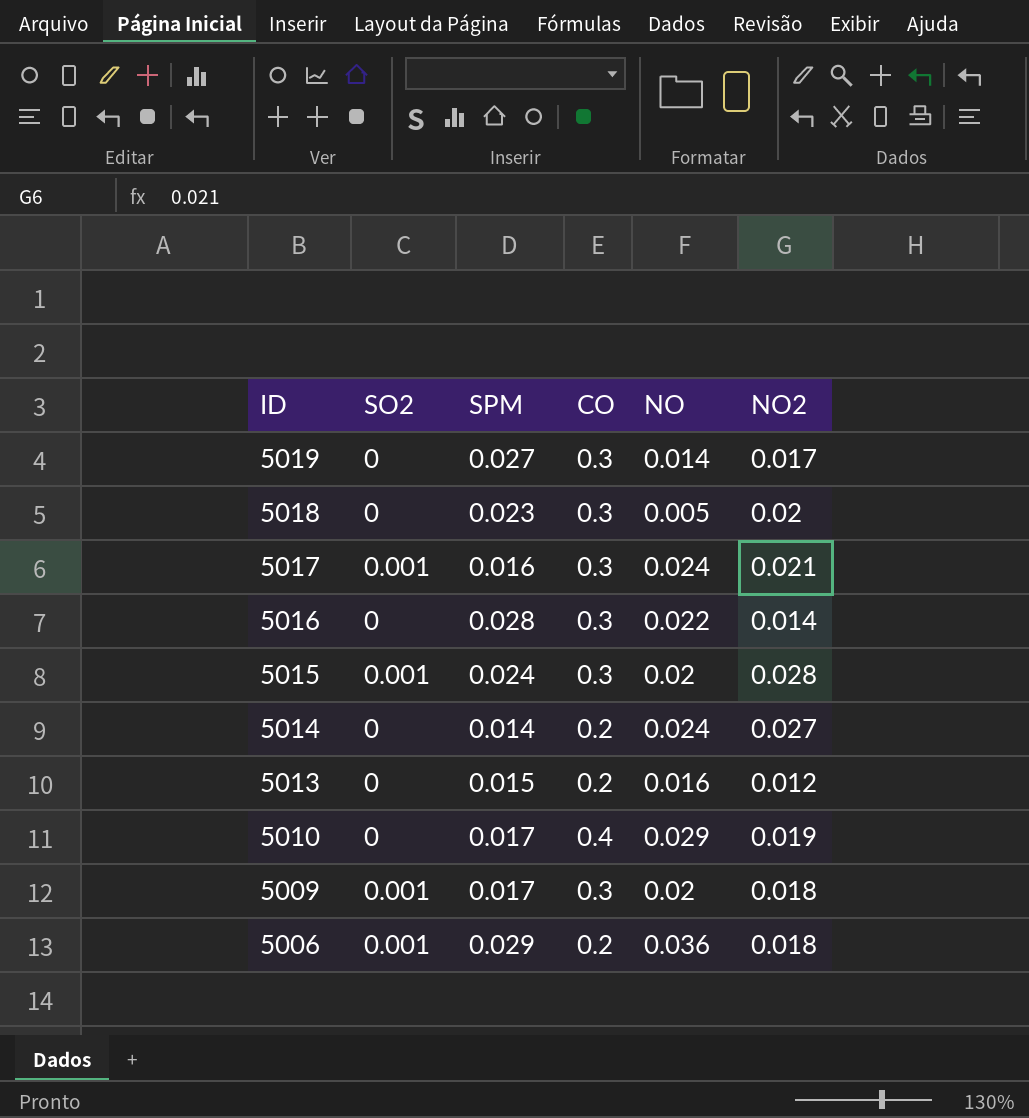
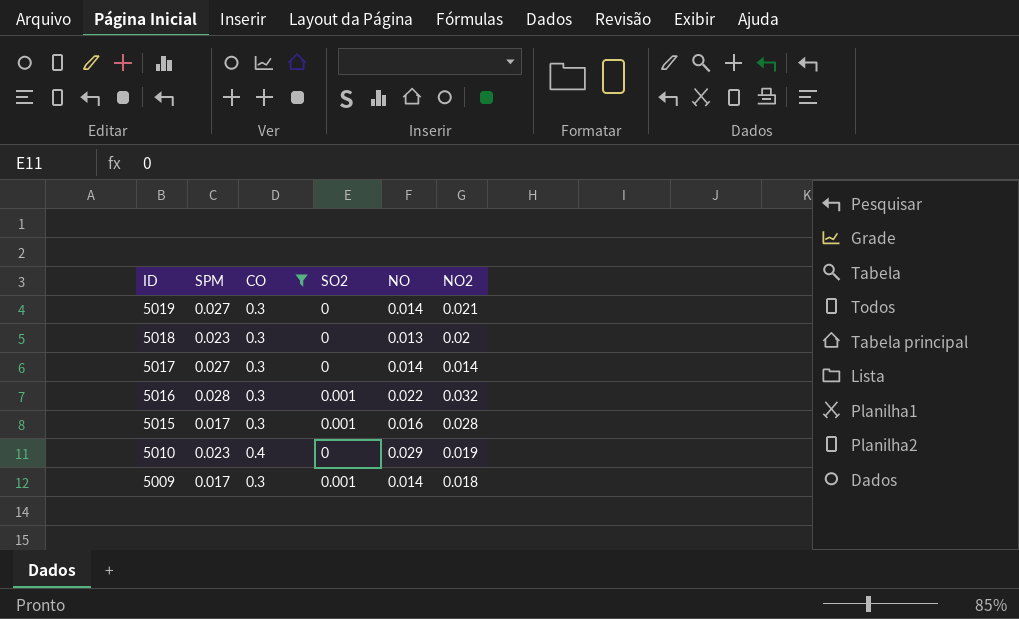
filter: none -> CO != 0.2
column SO2 | position: 2 -> 4
5019 | NO2: 0.017 -> 0.021
5018 | NO: 0.005 -> 0.013
5017 | SPM: 0.016 -> 0.027
5017 | SO2: 0.001 -> 0
5017 | NO: 0.024 -> 0.014
5017 | NO2: 0.021 -> 0.014
5016 | SO2: 0 -> 0.001
5016 | NO2: 0.014 -> 0.032
5015 | SPM: 0.024 -> 0.017
5015 | NO: 0.02 -> 0.016
5010 | SPM: 0.017 -> 0.023
5009 | NO: 0.02 -> 0.014

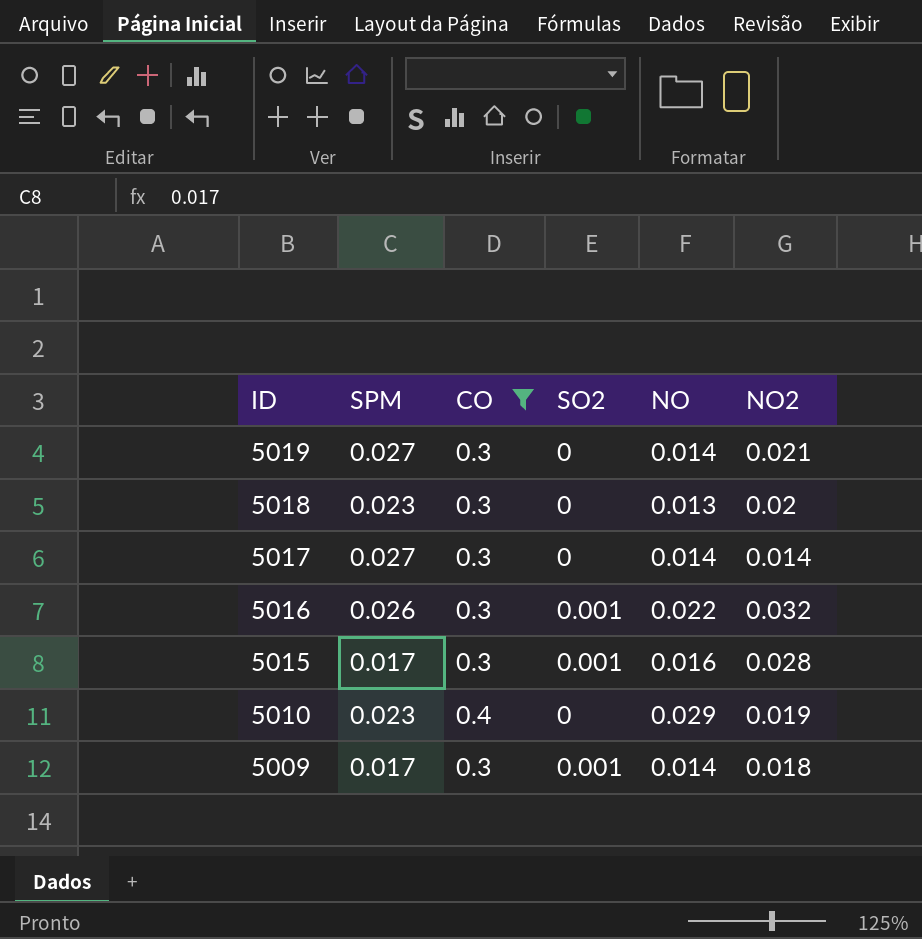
5016 | SPM: 0.028 -> 0.026

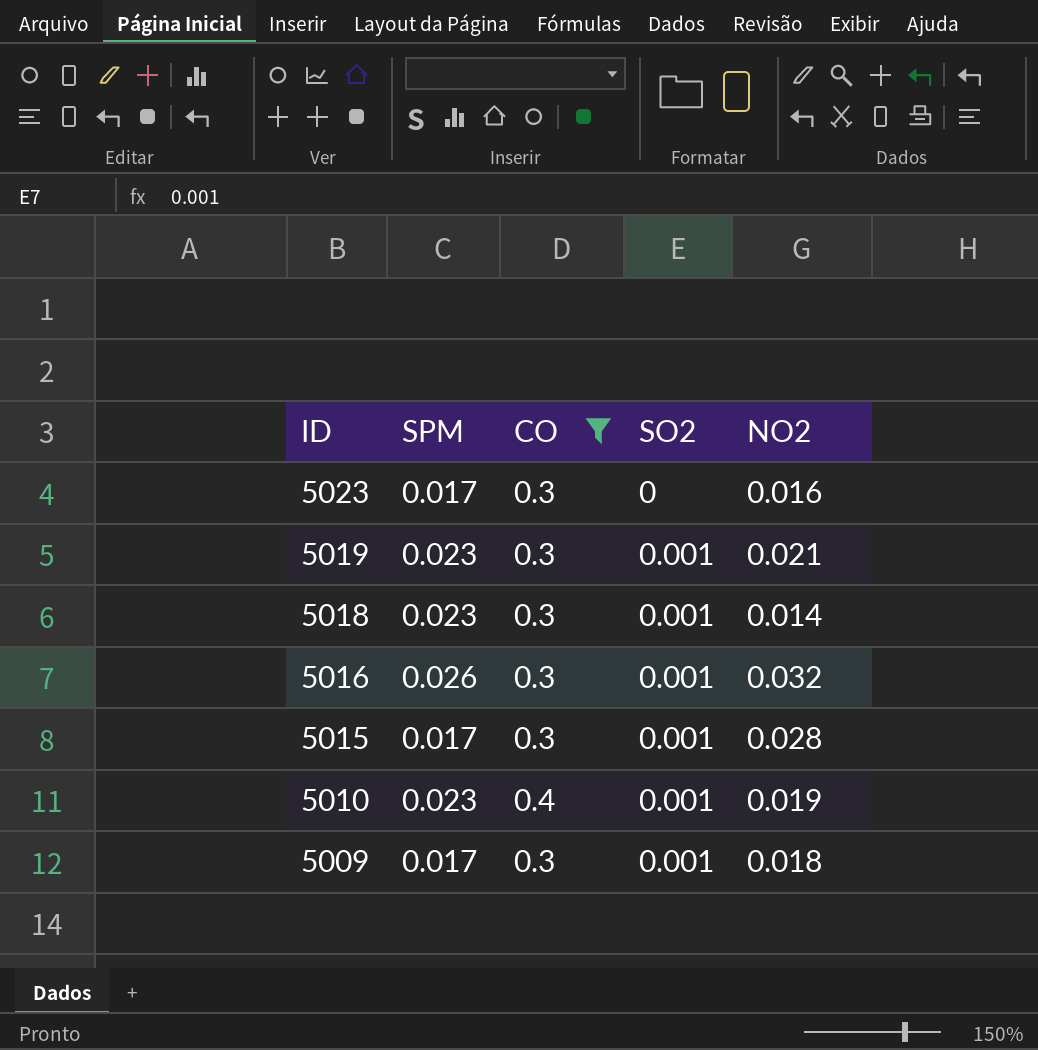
column NO | position: 5 -> none
row 5017: 0.027 | 0.3 | 0 | 0.014 | 0.014 -> none
row 5023: none -> 0.017 | 0.3 | 0 | 0.016
5019 | SPM: 0.027 -> 0.023
5019 | SO2: 0 -> 0.001
5018 | SO2: 0 -> 0.001
5018 | NO2: 0.02 -> 0.014
5010 | SO2: 0 -> 0.001

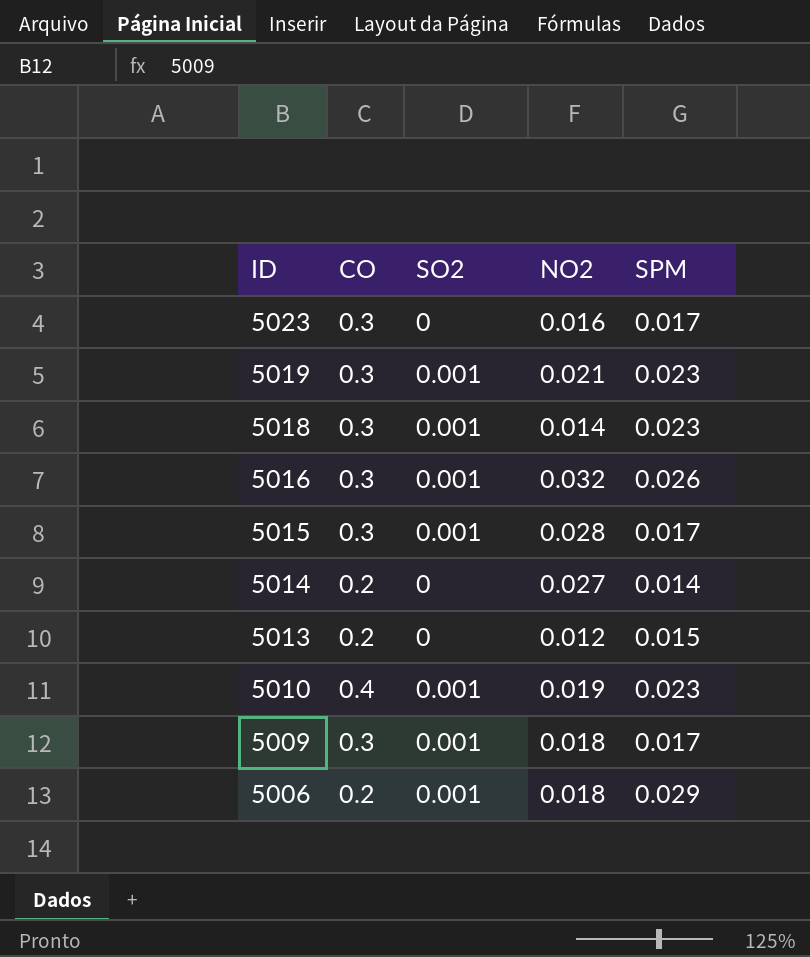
filter: CO != 0.2 -> none
column SPM | position: 2 -> 5

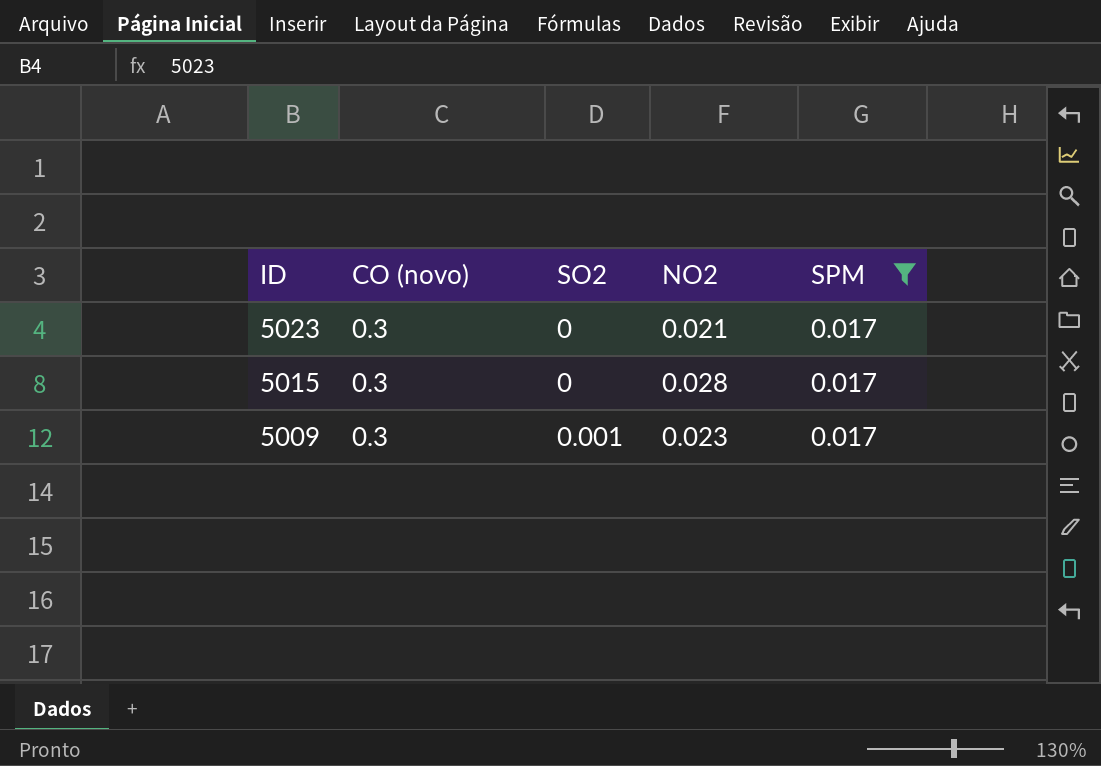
filter: none -> SPM = 0.017
column name: CO -> CO (novo)
5023 | NO2: 0.016 -> 0.021
5015 | SO2: 0.001 -> 0
5009 | NO2: 0.018 -> 0.023

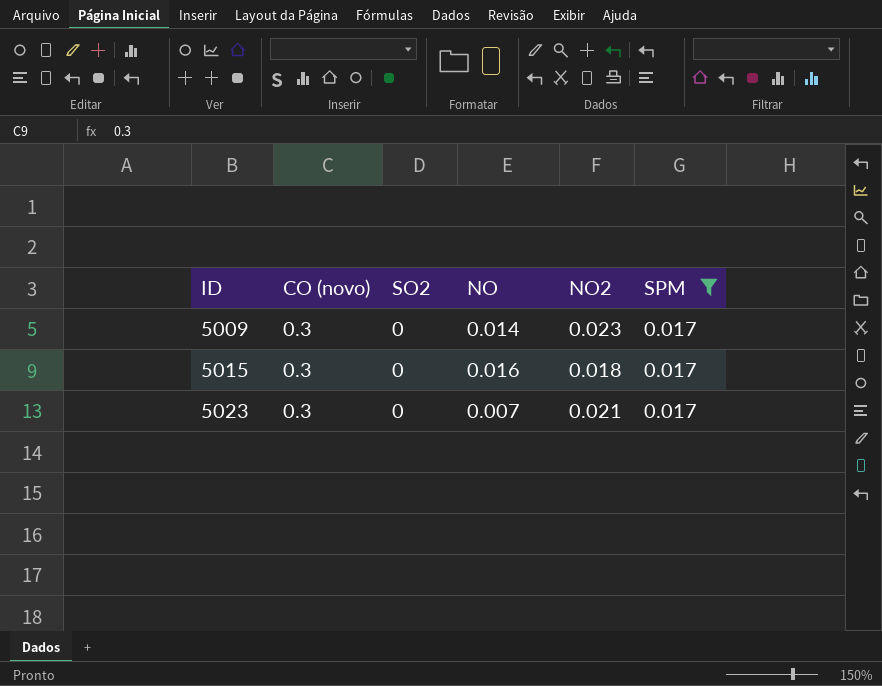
row order: ID descending -> ID ascending
column NO | position: none -> 4
5009 | SO2: 0.001 -> 0
5015 | NO2: 0.028 -> 0.018

